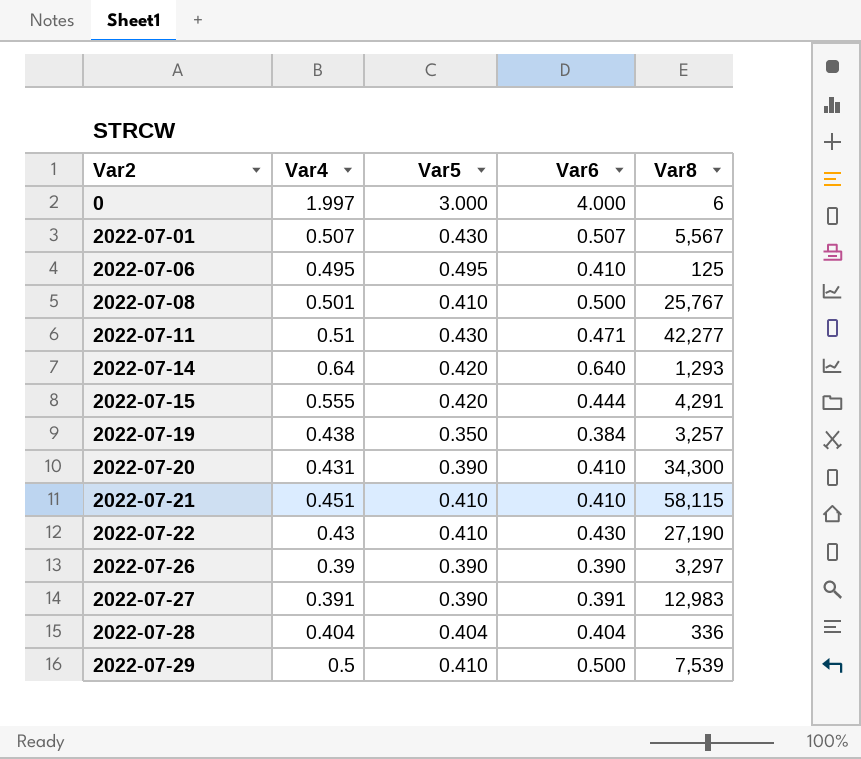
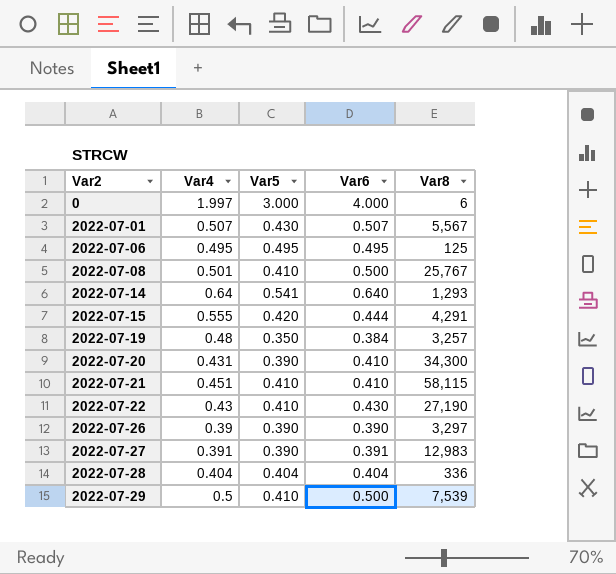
row 2022-07-11: 0.51 | 0.430 | 0.471 | 42,277 -> none
2022-07-06 | Var6: 0.410 -> 0.495
2022-07-14 | Var5: 0.420 -> 0.541
2022-07-19 | Var4: 0.438 -> 0.48

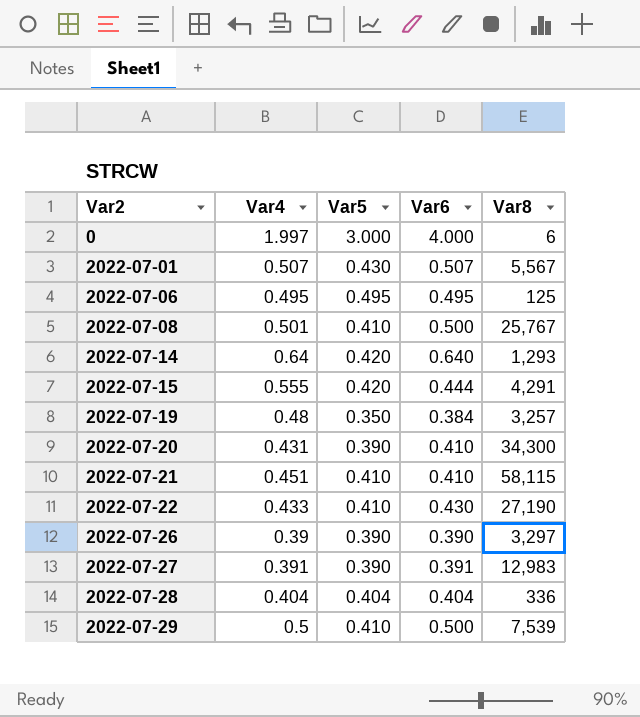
2022-07-14 | Var5: 0.541 -> 0.420
2022-07-22 | Var4: 0.43 -> 0.433

